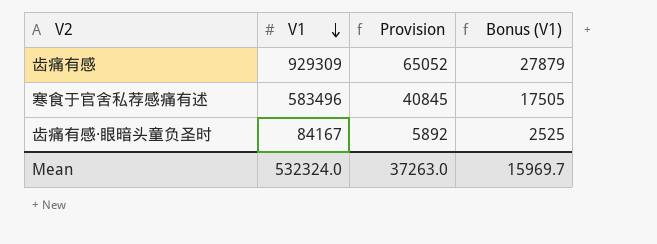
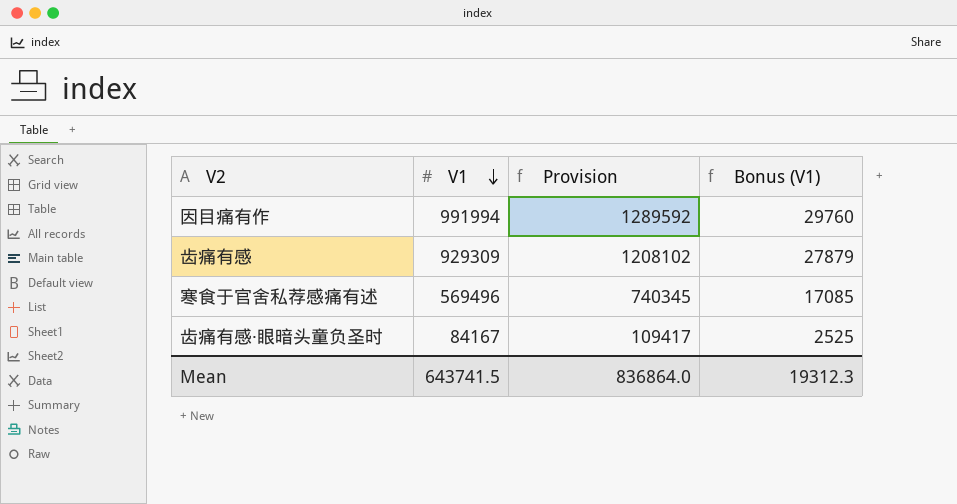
column Provision | formula: [V1] * 0.07 -> [V1] * 1.3
row 因目痛有作: none -> 991994 | 1289592 | 29760
寒食于官舍私荐感痛有述 | V1: 583496 -> 569496
寒食于官舍私荐感痛有述 | Bonus (V1): 17505 -> 17085
Mean | V1: 532324.0 -> 643741.5
Mean | Provision: 37263.0 -> 836864.0
Mean | Bonus (V1): 15969.7 -> 19312.3

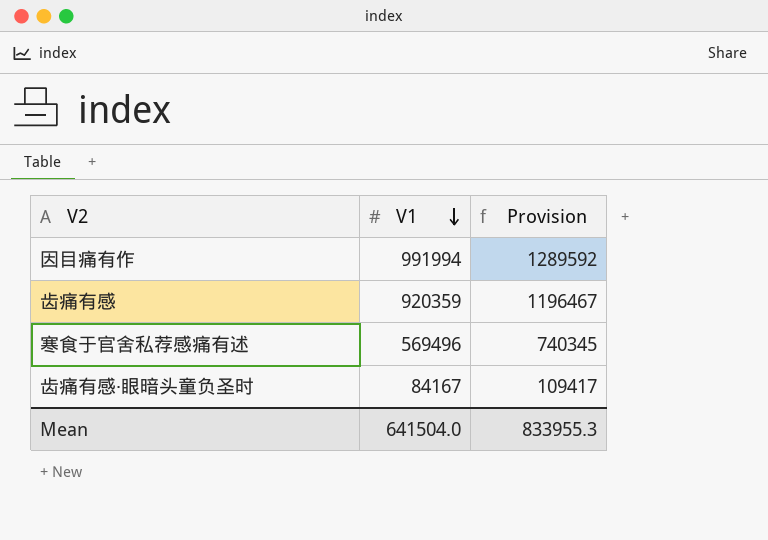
column Bonus (V1) | formula: [V1] * 0.03 -> none
齿痛有感 | V1: 929309 -> 920359
齿痛有感 | Provision: 1208102 -> 1196467
Mean | V1: 643741.5 -> 641504.0
Mean | Provision: 836864.0 -> 833955.3

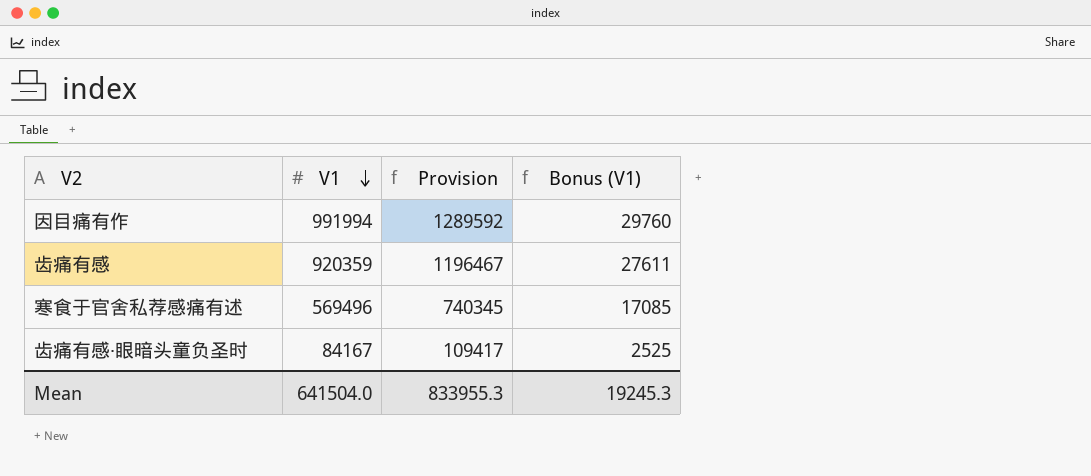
column Bonus (V1) | formula: none -> [V1] * 0.03

